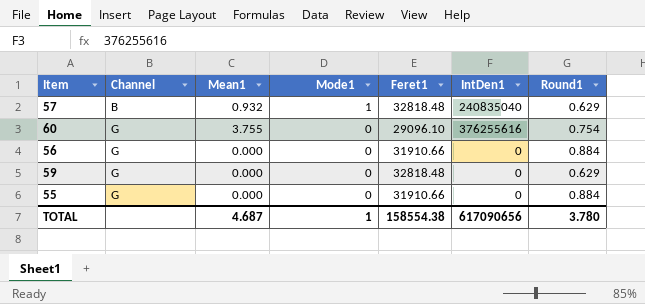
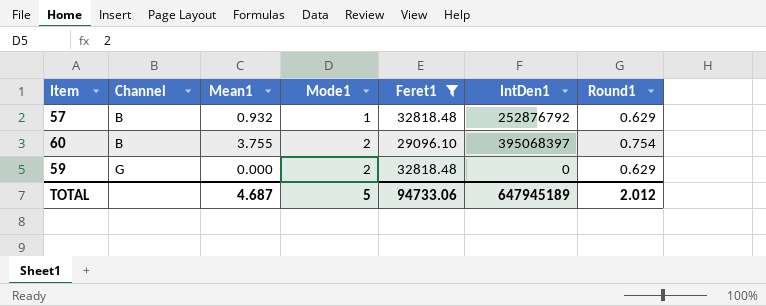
filter: none -> Feret1 != 31910.66
57 | IntDen1: 240835040 -> 252876792
60 | Channel: G -> B
60 | Mode1: 0 -> 2
60 | IntDen1: 376255616 -> 395068397
59 | Mode1: 0 -> 2
TOTAL | Mode1: 1 -> 5
TOTAL | Feret1: 158554.38 -> 94733.06
TOTAL | IntDen1: 617090656 -> 647945189
TOTAL | Round1: 3.780 -> 2.012

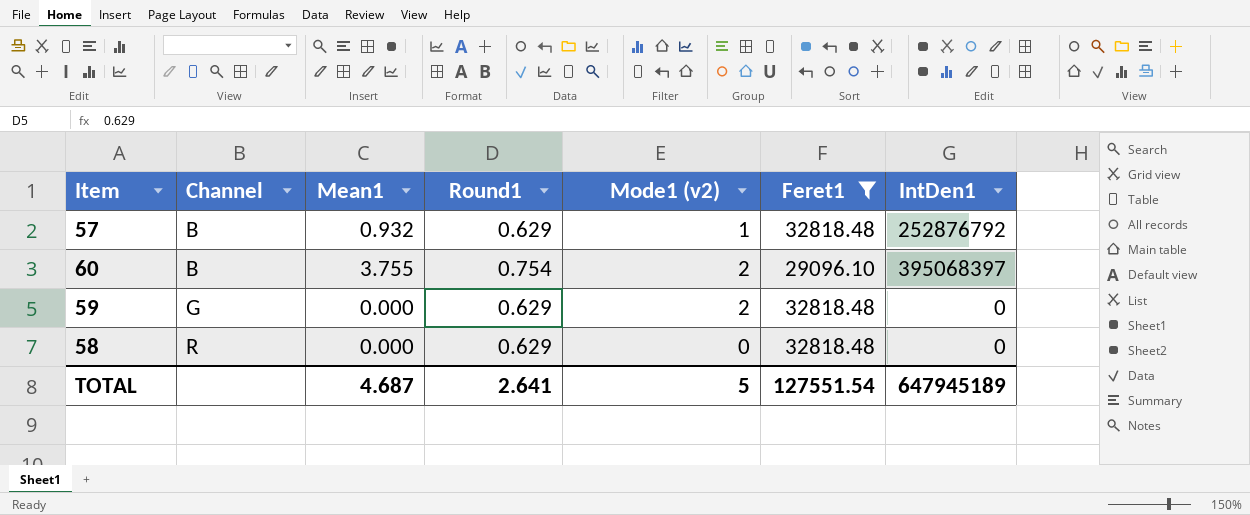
column Round1 | position: 7 -> 4
column name: Mode1 -> Mode1 (v2)
row 58: none -> R | 0.000 | 0.629 | 0 | 32818.48 | 0
TOTAL | Round1: 2.012 -> 2.641
TOTAL | Feret1: 94733.06 -> 127551.54

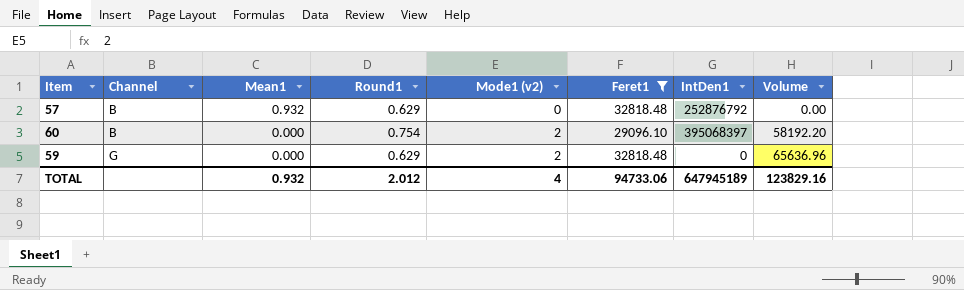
column Volume | formula: none -> [Mode1 (v2)] * [Feret1]
row 58: R | 0.000 | 0.629 | 0 | 32818.48 | 0 -> none
57 | Mode1 (v2): 1 -> 0
60 | Mean1: 3.755 -> 0.000
TOTAL | Mean1: 4.687 -> 0.932
TOTAL | Round1: 2.641 -> 2.012
TOTAL | Mode1 (v2): 5 -> 4
TOTAL | Feret1: 127551.54 -> 94733.06

